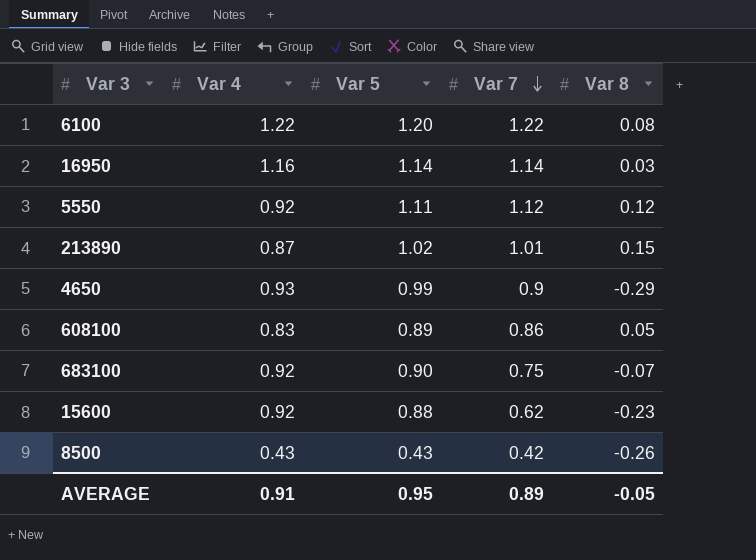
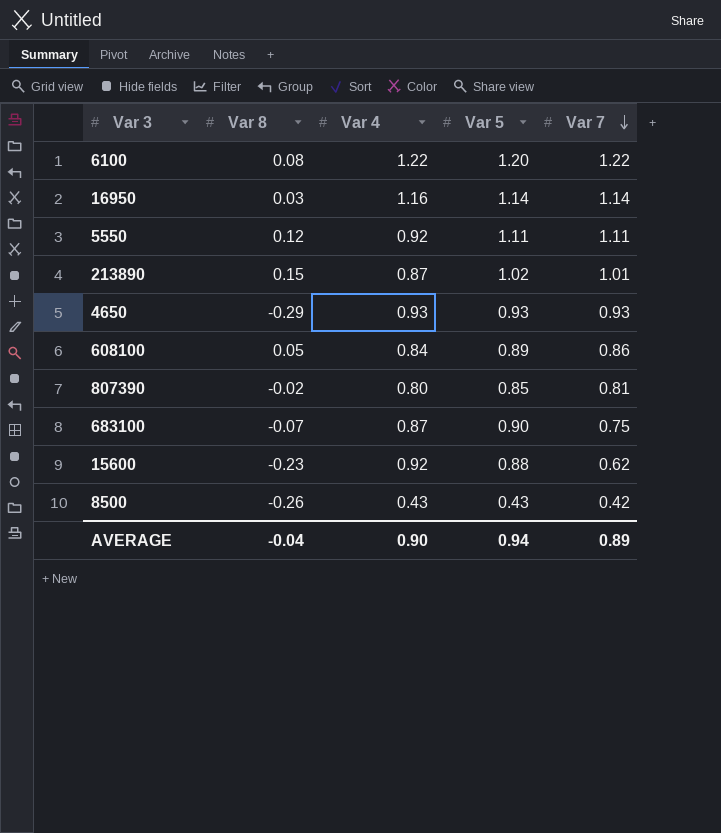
column Var 8 | position: 5 -> 2
5550 | Var 7: 1.12 -> 1.11
4650 | Var 5: 0.99 -> 0.93
4650 | Var 7: 0.9 -> 0.93
608100 | Var 4: 0.83 -> 0.84
row 807390: none -> -0.02 | 0.80 | 0.85 | 0.81
683100 | Var 4: 0.92 -> 0.87
AVERAGE | Var 8: -0.05 -> -0.04
AVERAGE | Var 4: 0.91 -> 0.90
AVERAGE | Var 5: 0.95 -> 0.94

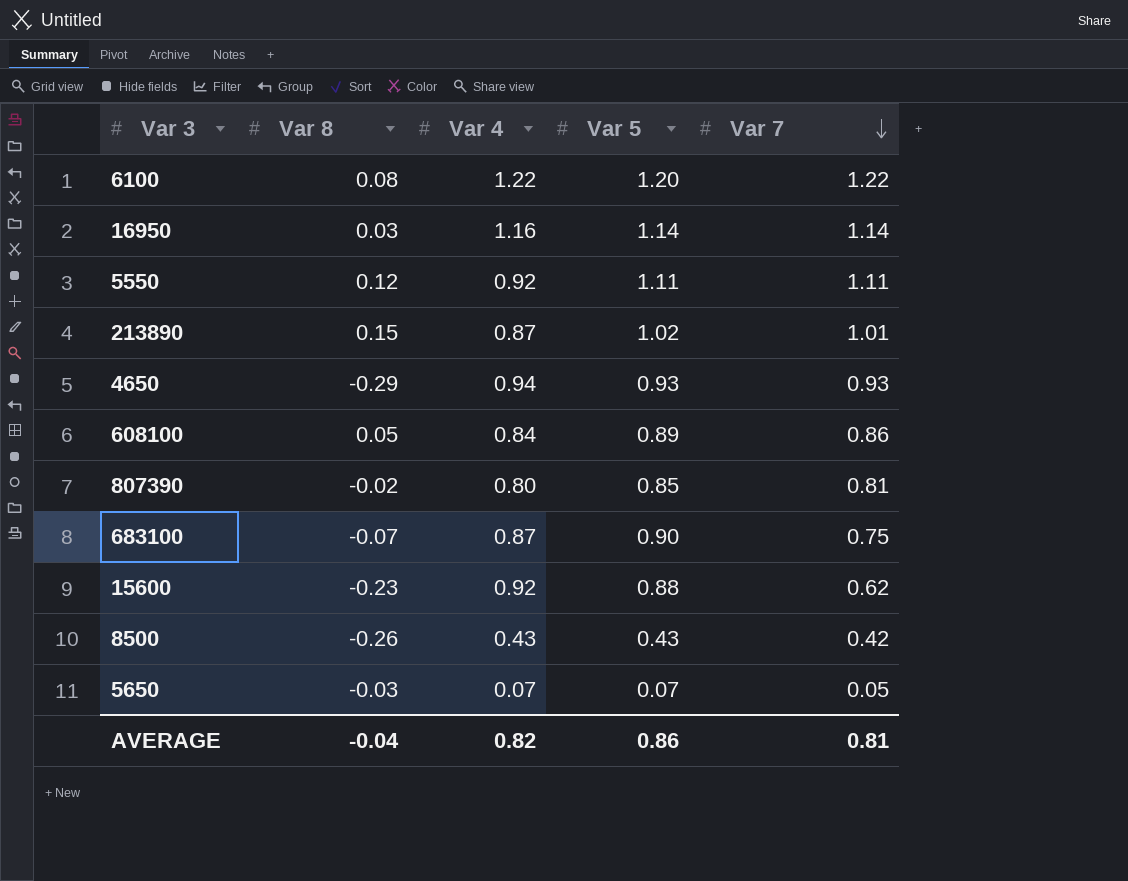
4650 | Var 4: 0.93 -> 0.94
row 5650: none -> -0.03 | 0.07 | 0.07 | 0.05
AVERAGE | Var 4: 0.90 -> 0.82
AVERAGE | Var 5: 0.94 -> 0.86
AVERAGE | Var 7: 0.89 -> 0.81

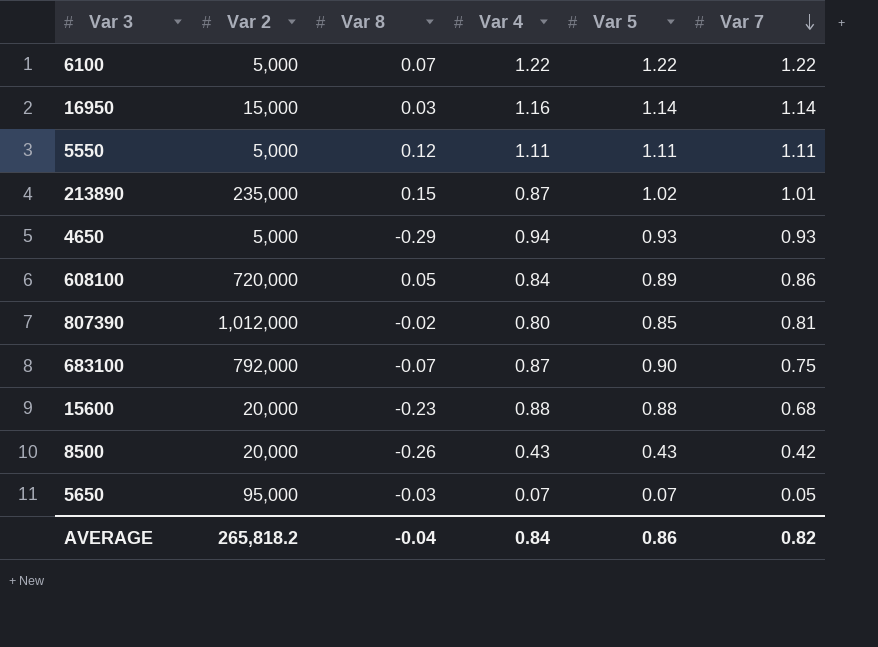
column Var 2 | position: none -> 2
6100 | Var 8: 0.08 -> 0.07
6100 | Var 5: 1.20 -> 1.22
5550 | Var 4: 0.92 -> 1.11
15600 | Var 4: 0.92 -> 0.88
15600 | Var 7: 0.62 -> 0.68
AVERAGE | Var 4: 0.82 -> 0.84
AVERAGE | Var 7: 0.81 -> 0.82

